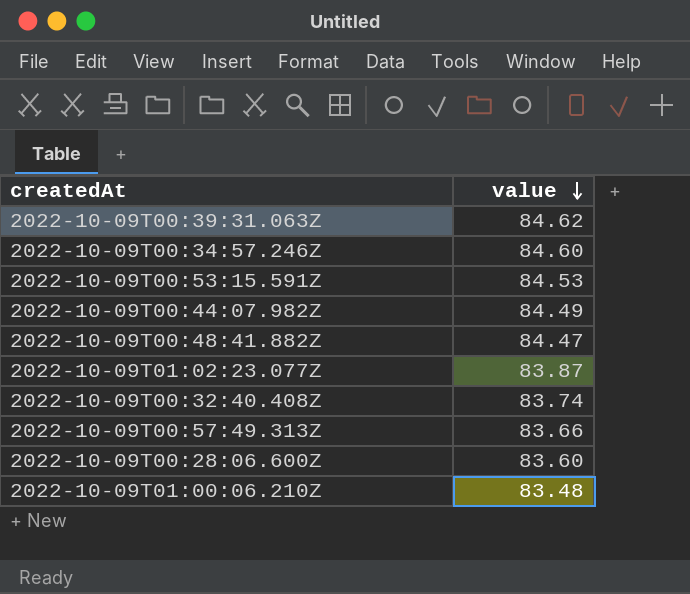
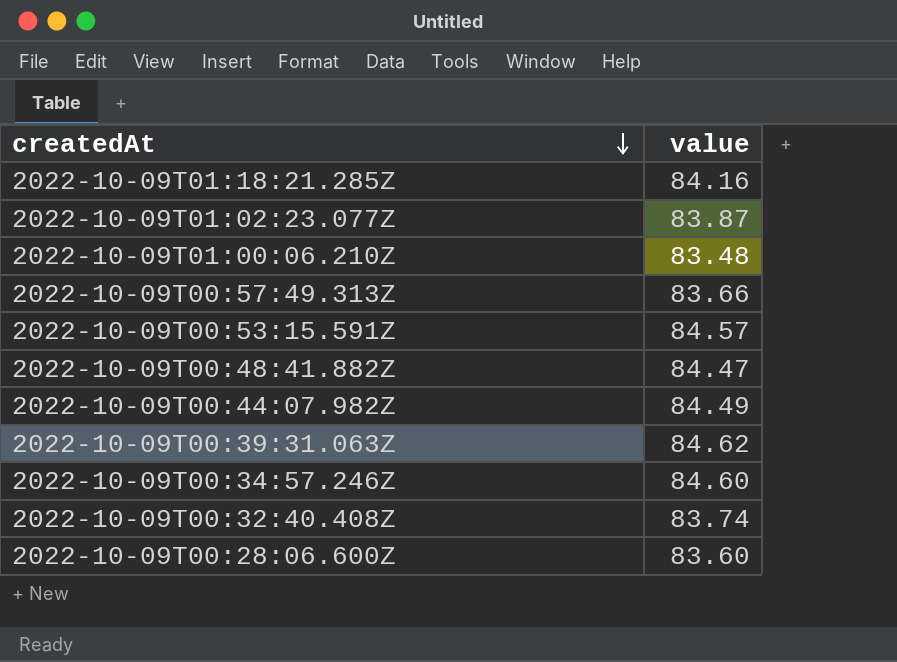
row order: value descending -> createdAt descending
row 2022-10-09T01:18:21.285Z: none -> 84.16
2022-10-09T00:53:15.591Z | value: 84.53 -> 84.57

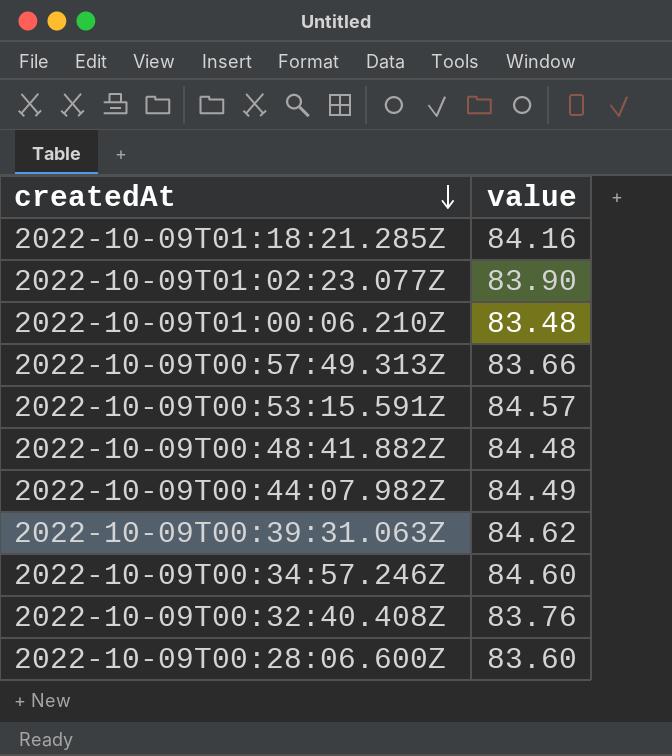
2022-10-09T01:02:23.077Z | value: 83.87 -> 83.90
2022-10-09T00:48:41.882Z | value: 84.47 -> 84.48
2022-10-09T00:32:40.408Z | value: 83.74 -> 83.76

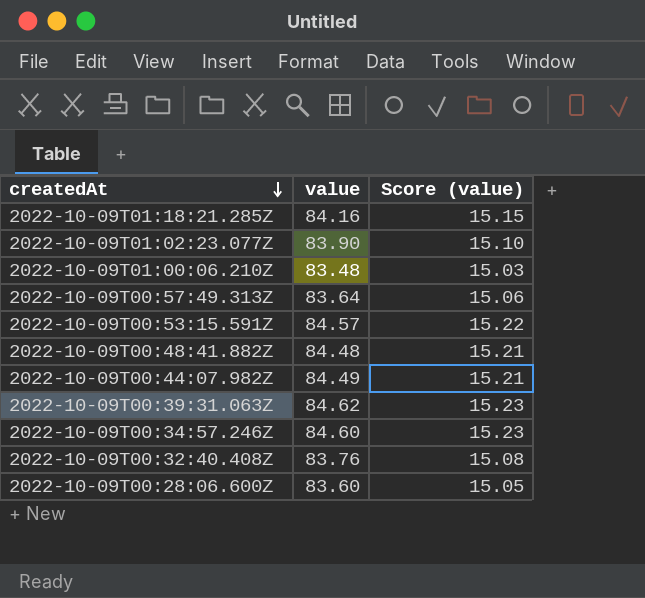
column Score (value) | formula: none -> [value] * 0.18
2022-10-09T00:57:49.313Z | value: 83.66 -> 83.64

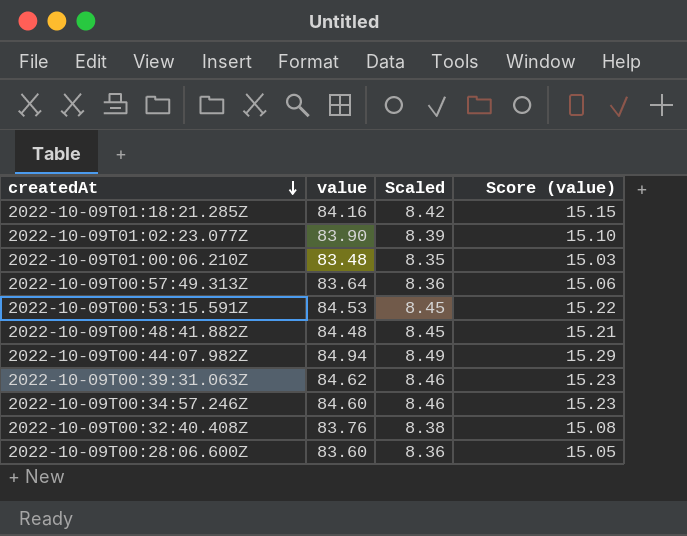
column Scaled | formula: none -> [value] * 0.1
2022-10-09T00:53:15.591Z | value: 84.57 -> 84.53
2022-10-09T00:44:07.982Z | value: 84.49 -> 84.94
2022-10-09T00:44:07.982Z | Score (value): 15.21 -> 15.29

